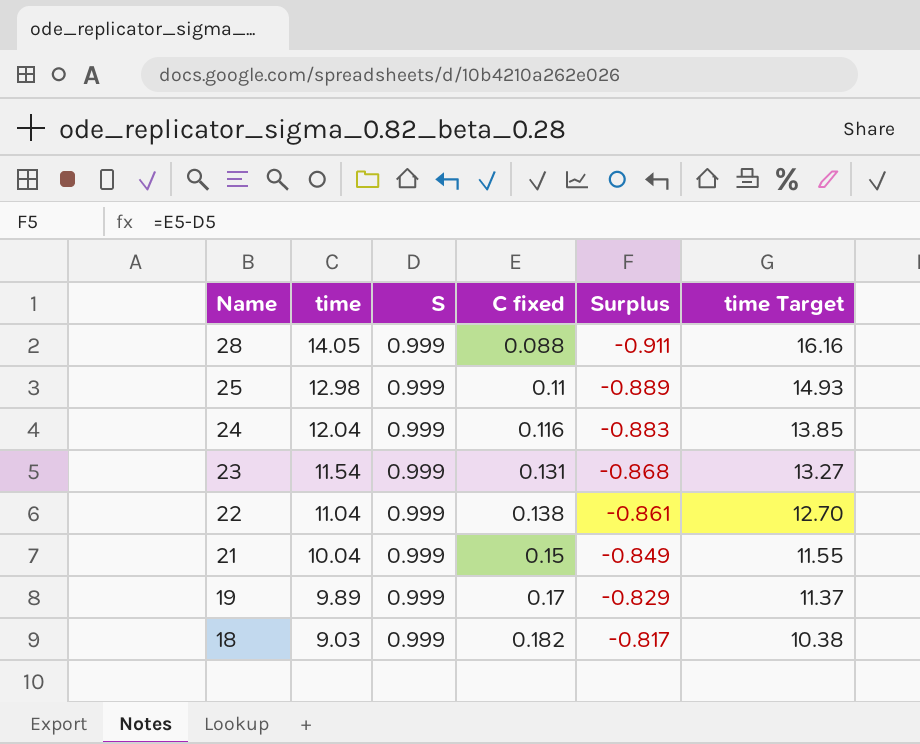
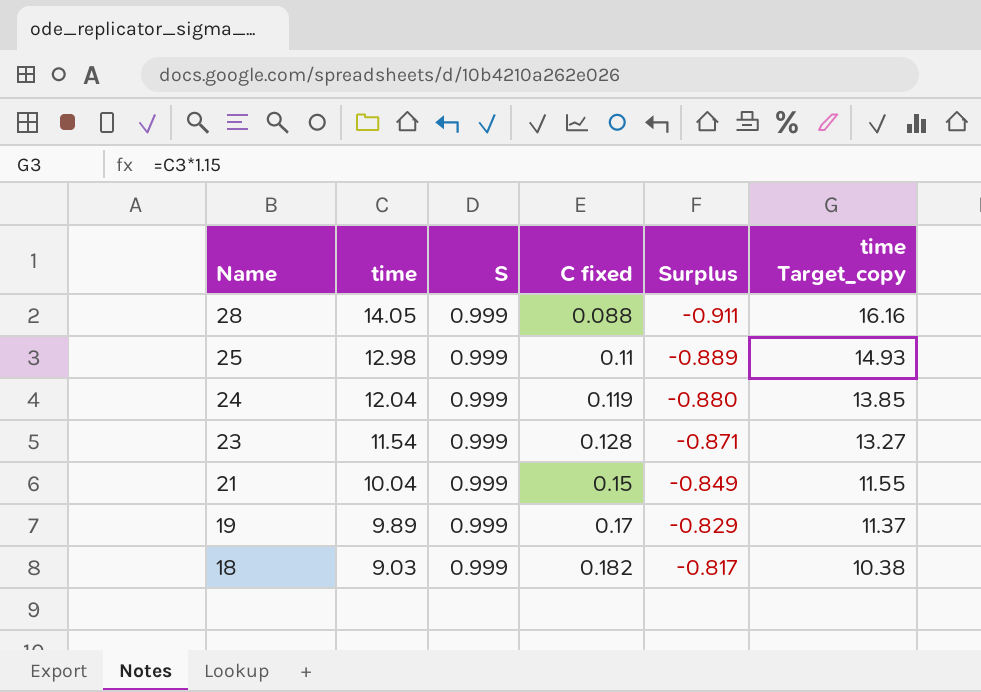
column name: time Target -> time Target_copy
row 22: 11.04 | 0.999 | 0.138 | -0.861 | 12.70 -> none
24 | C fixed: 0.116 -> 0.119
24 | Surplus: -0.883 -> -0.880
23 | C fixed: 0.131 -> 0.128
23 | Surplus: -0.868 -> -0.871

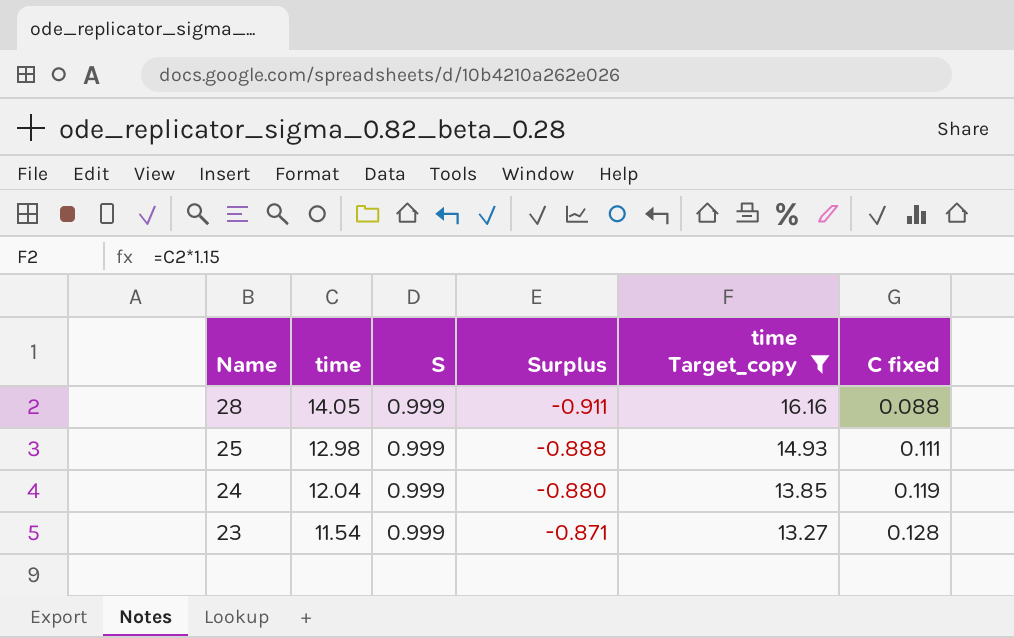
filter: none -> time Target_copy >= 13.27
column C fixed | position: 4 -> 6
25 | Surplus: -0.889 -> -0.888
25 | C fixed: 0.11 -> 0.111

